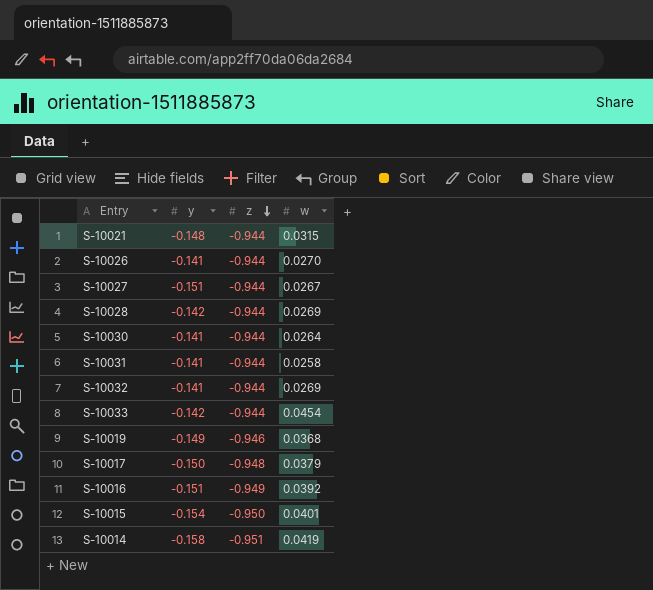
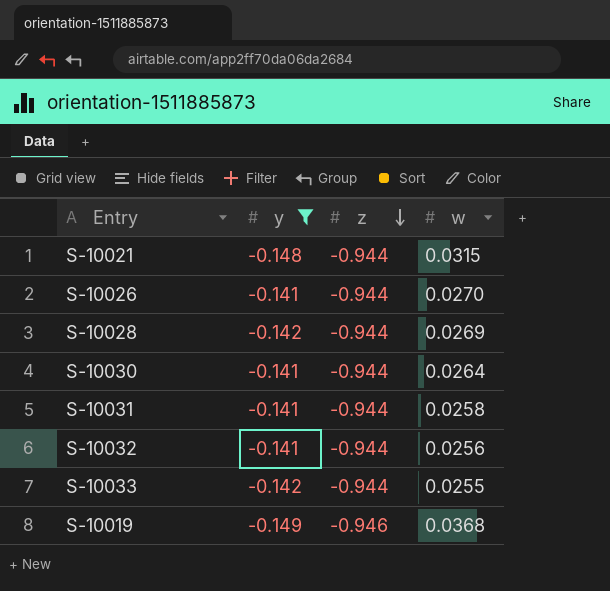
filter: none -> y >= -0.149
S-10032 | w: 0.0269 -> 0.0256
S-10033 | w: 0.0454 -> 0.0255

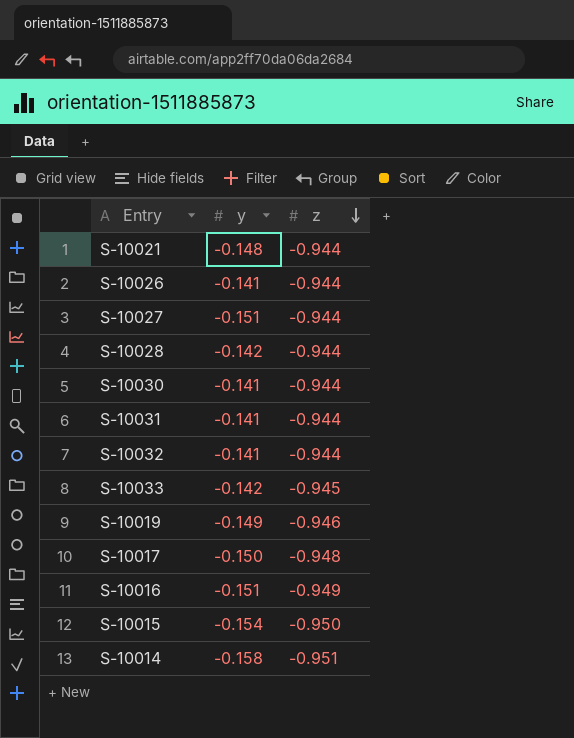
filter: y >= -0.149 -> none
column w | position: 4 -> none
S-10033 | z: -0.944 -> -0.945

